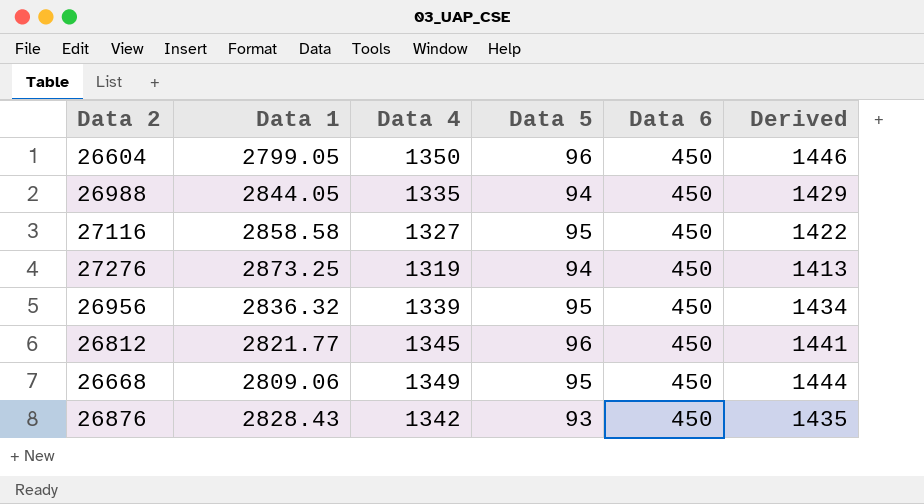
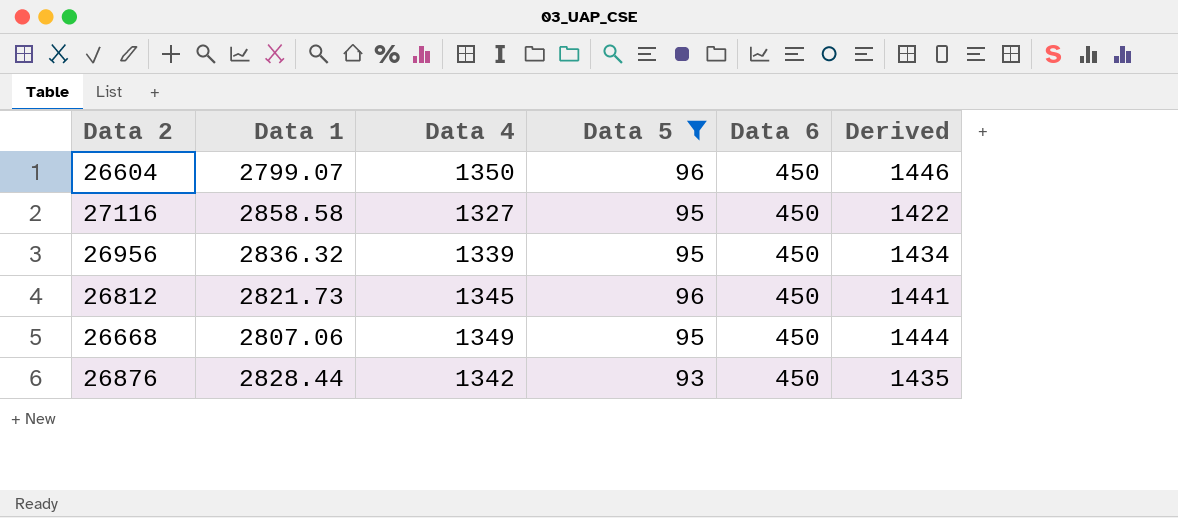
filter: none -> Data 5 != 94
26604 | Data 1: 2799.05 -> 2799.07
26812 | Data 1: 2821.77 -> 2821.73
26668 | Data 1: 2809.06 -> 2807.06
26876 | Data 1: 2828.43 -> 2828.44

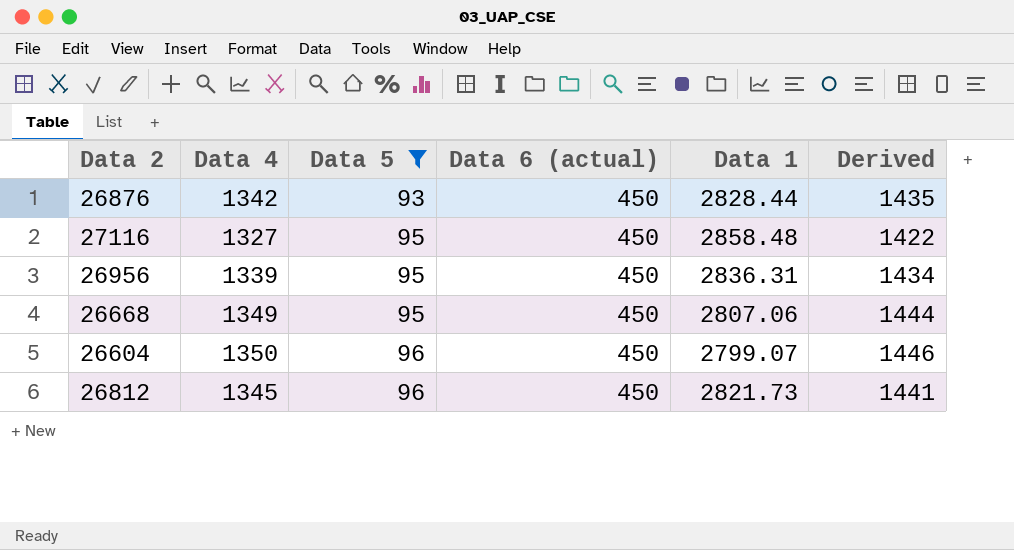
row order: none -> Data 5 ascending
column name: Data 6 -> Data 6 (actual)
column Data 1 | position: 2 -> 5
27116 | Data 1: 2858.58 -> 2858.48
26956 | Data 1: 2836.32 -> 2836.31

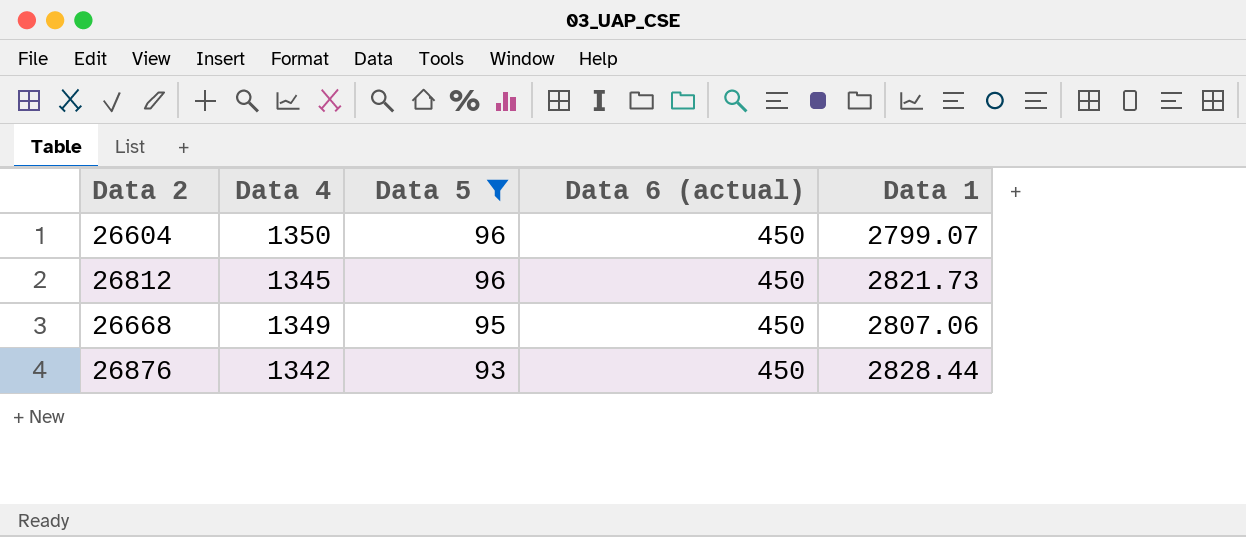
row order: Data 5 ascending -> Data 5 descending
column Derived | formula: [Data 4] + [Data 5] -> none
row 27116: 1327 | 95 | 450 | 2858.48 | 1422 -> none
row 26956: 1339 | 95 | 450 | 2836.31 | 1434 -> none

